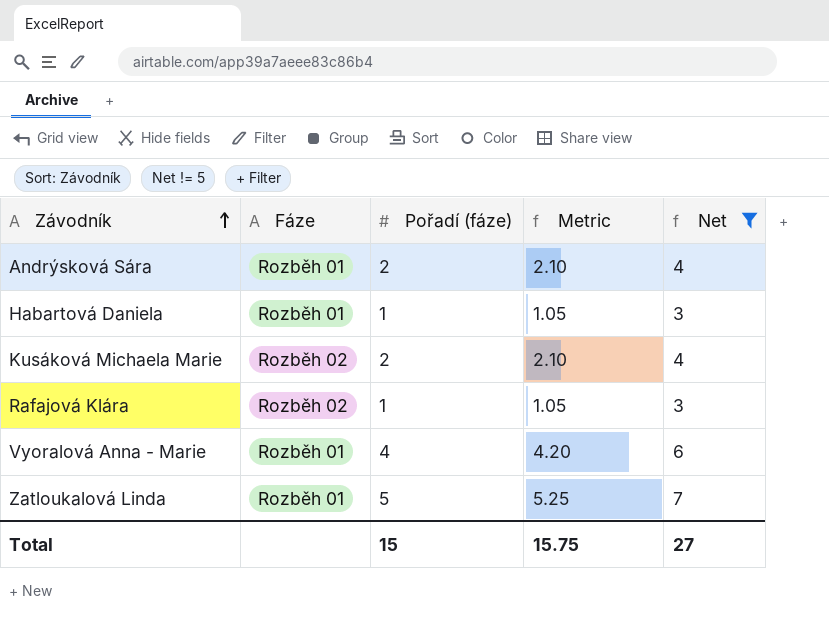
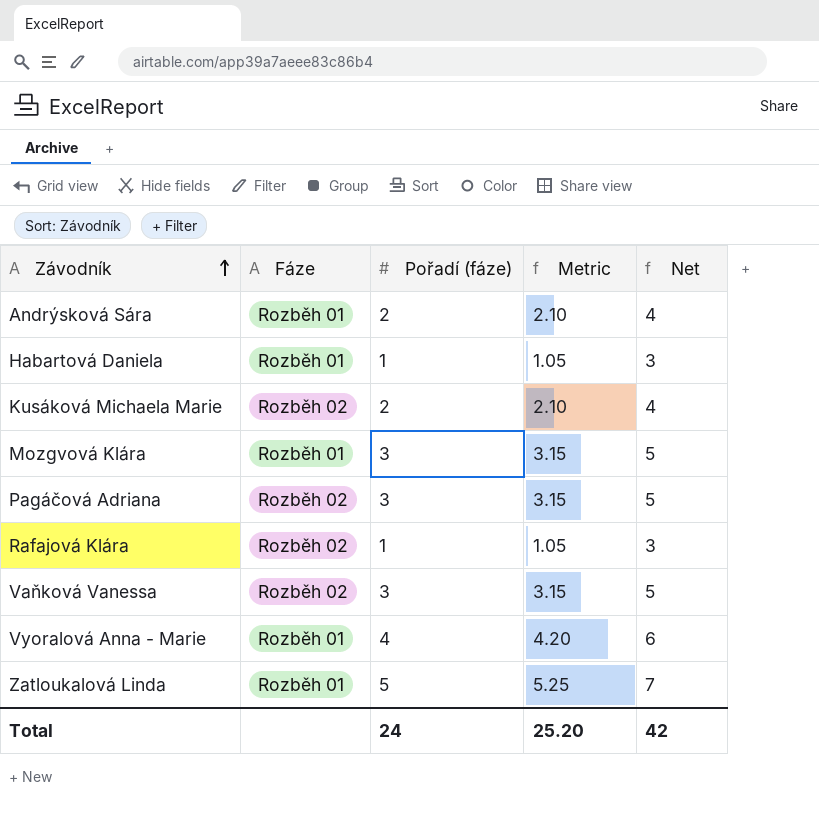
filter: Net != 5 -> none
Total | Pořadí (fáze): 15 -> 24
Total | Metric: 15.75 -> 25.20
Total | Net: 27 -> 42

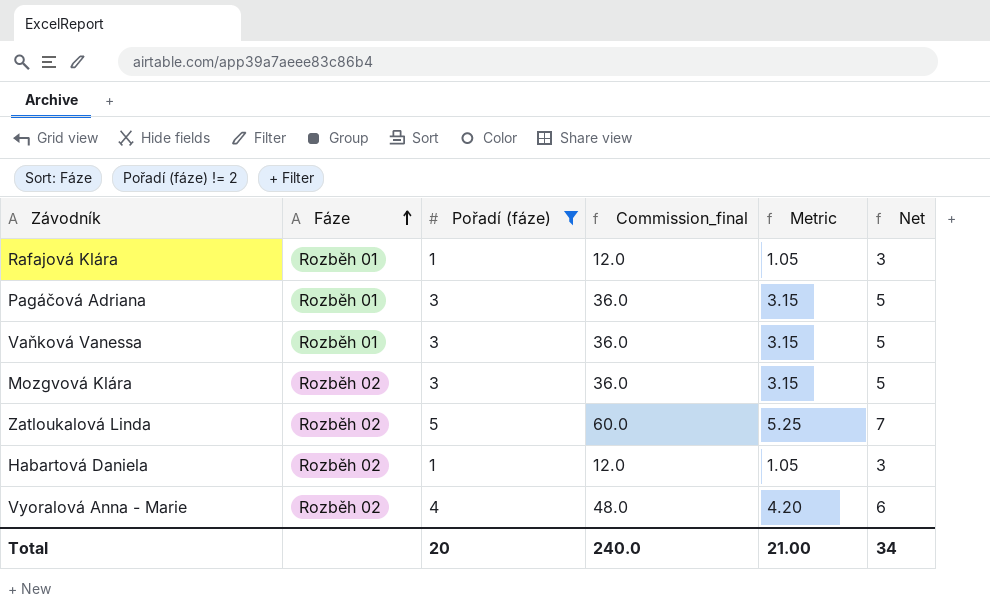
filter: none -> Pořadí (fáze) != 2
row order: Závodník ascending -> Fáze ascending
column Commission_final | formula: none -> [Pořadí (fáze)] * 12
Rafajová Klára | Fáze: Rozběh 02 -> Rozběh 01
Pagáčová Adriana | Fáze: Rozběh 02 -> Rozběh 01
Vaňková Vanessa | Fáze: Rozběh 02 -> Rozběh 01
Mozgvová Klára | Fáze: Rozběh 01 -> Rozběh 02
Zatloukalová Linda | Fáze: Rozběh 01 -> Rozběh 02
Habartová Daniela | Fáze: Rozběh 01 -> Rozběh 02
Vyoralová Anna - Marie | Fáze: Rozběh 01 -> Rozběh 02
Total | Pořadí (fáze): 24 -> 20
Total | Metric: 25.20 -> 21.00
Total | Net: 42 -> 34

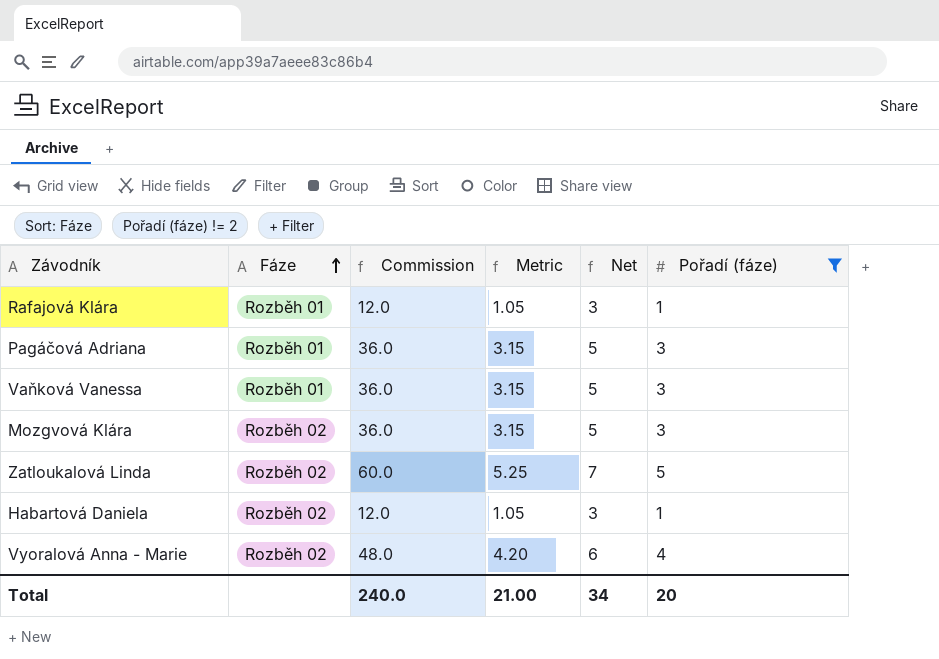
column name: Commission_final -> Commission
column Pořadí (fáze) | position: 3 -> 6

